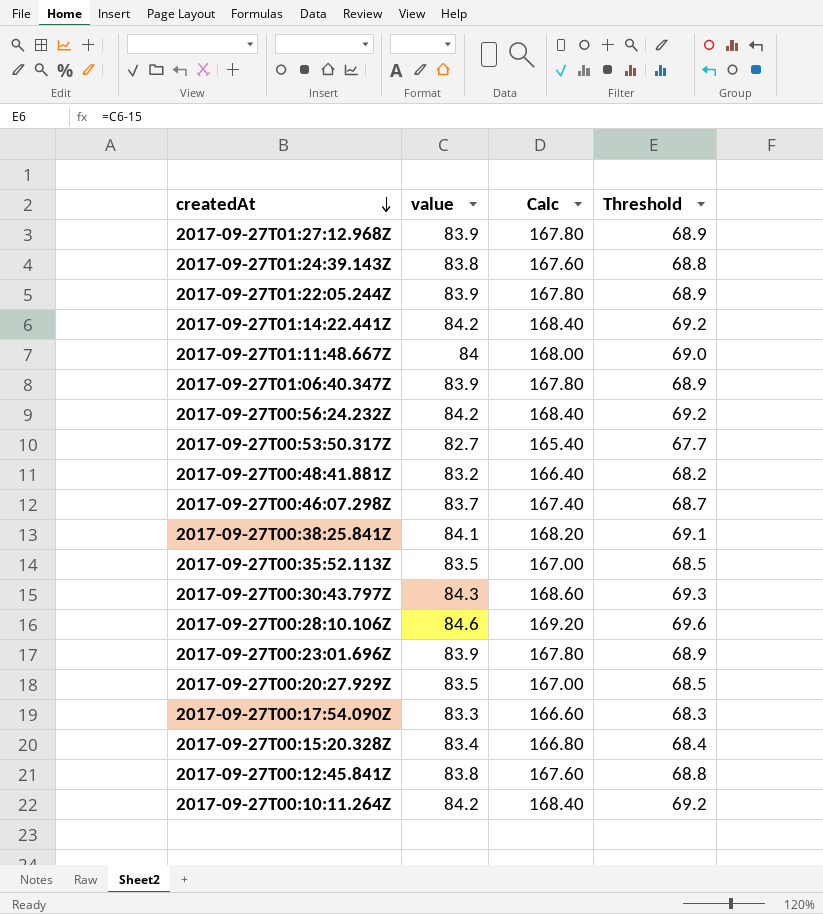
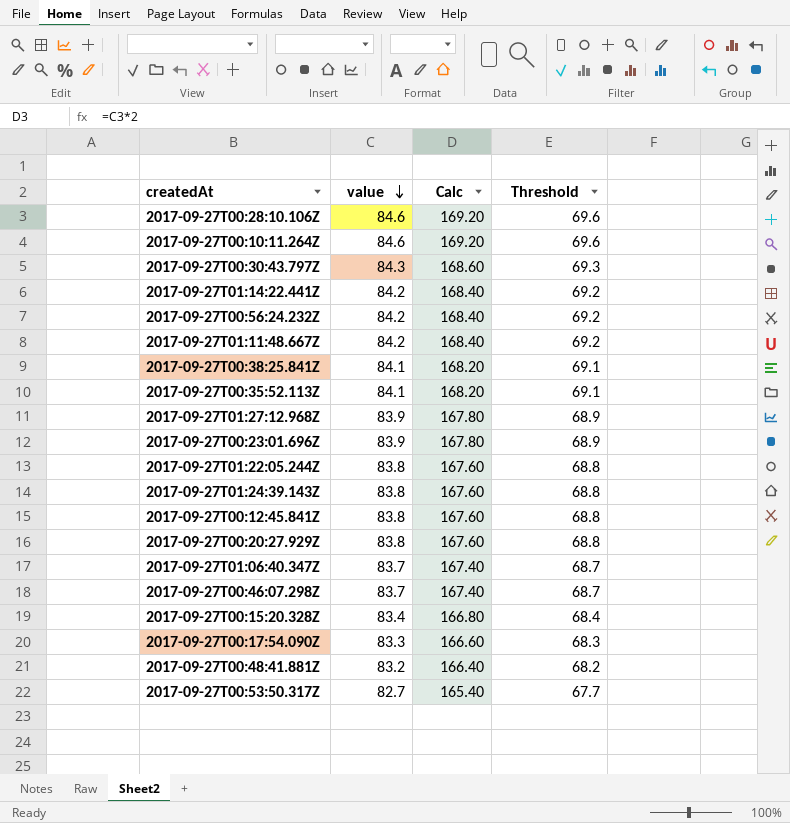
row order: createdAt descending -> value descending
2017-09-27T00:10:11.264Z | value: 84.2 -> 84.6
2017-09-27T00:10:11.264Z | Calc: 168.40 -> 169.20
2017-09-27T00:10:11.264Z | Threshold: 69.2 -> 69.6
2017-09-27T01:11:48.667Z | value: 84 -> 84.2
2017-09-27T01:11:48.667Z | Calc: 168.00 -> 168.40
2017-09-27T01:11:48.667Z | Threshold: 69.0 -> 69.2
2017-09-27T00:35:52.113Z | value: 83.5 -> 84.1
2017-09-27T00:35:52.113Z | Calc: 167.00 -> 168.20
2017-09-27T00:35:52.113Z | Threshold: 68.5 -> 69.1
2017-09-27T01:22:05.244Z | value: 83.9 -> 83.8
2017-09-27T01:22:05.244Z | Calc: 167.80 -> 167.60
2017-09-27T01:22:05.244Z | Threshold: 68.9 -> 68.8
2017-09-27T00:20:27.929Z | value: 83.5 -> 83.8
2017-09-27T00:20:27.929Z | Calc: 167.00 -> 167.60
2017-09-27T00:20:27.929Z | Threshold: 68.5 -> 68.8
2017-09-27T01:06:40.347Z | value: 83.9 -> 83.7
2017-09-27T01:06:40.347Z | Calc: 167.80 -> 167.40
2017-09-27T01:06:40.347Z | Threshold: 68.9 -> 68.7

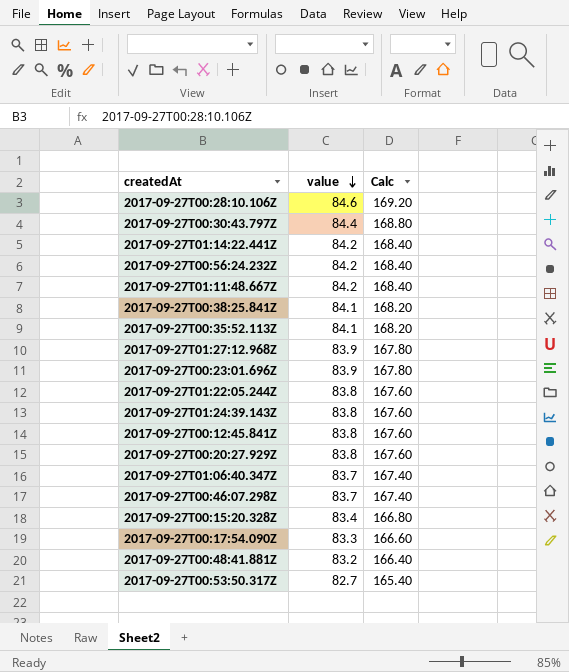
column Threshold | formula: [value] - 15 -> none
row 2017-09-27T00:10:11.264Z: 84.6 | 169.20 | 69.6 -> none
2017-09-27T00:30:43.797Z | value: 84.3 -> 84.4
2017-09-27T00:30:43.797Z | Calc: 168.60 -> 168.80

